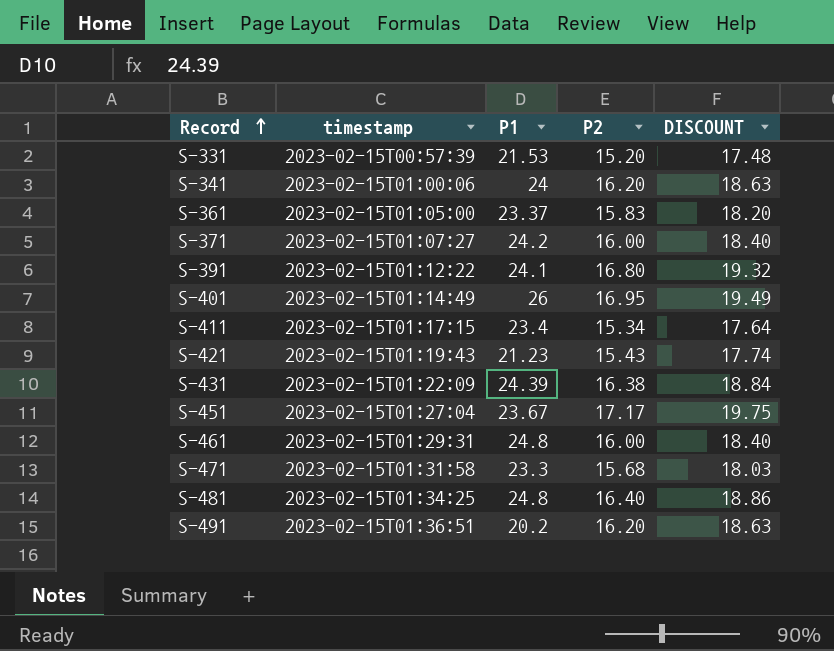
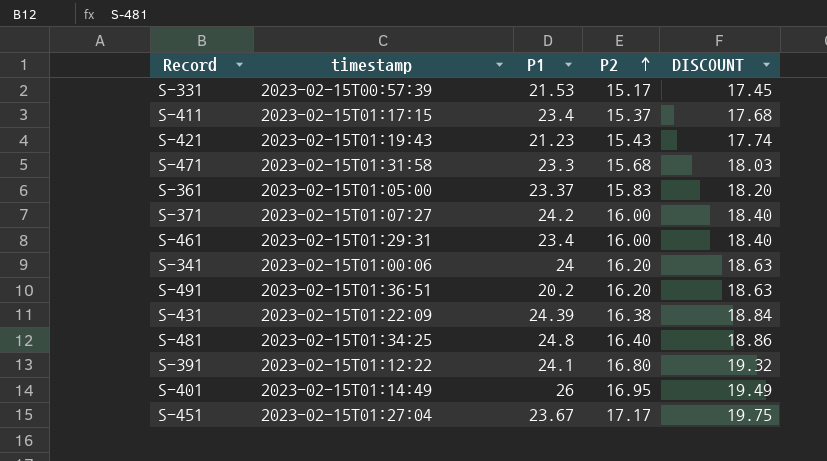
row order: Record ascending -> P2 ascending
S-331 | P2: 15.20 -> 15.17
S-331 | DISCOUNT: 17.48 -> 17.45
S-411 | P2: 15.34 -> 15.37
S-411 | DISCOUNT: 17.64 -> 17.68
S-461 | P1: 24.8 -> 23.4

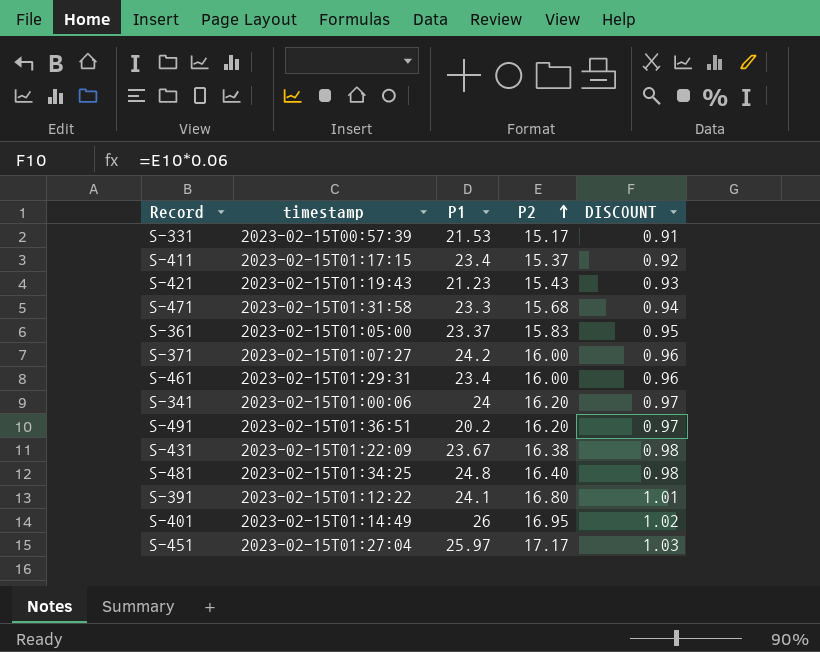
column DISCOUNT | formula: [P2] * 1.15 -> [P2] * 0.06
S-431 | P1: 24.39 -> 23.67
S-451 | P1: 23.67 -> 25.97

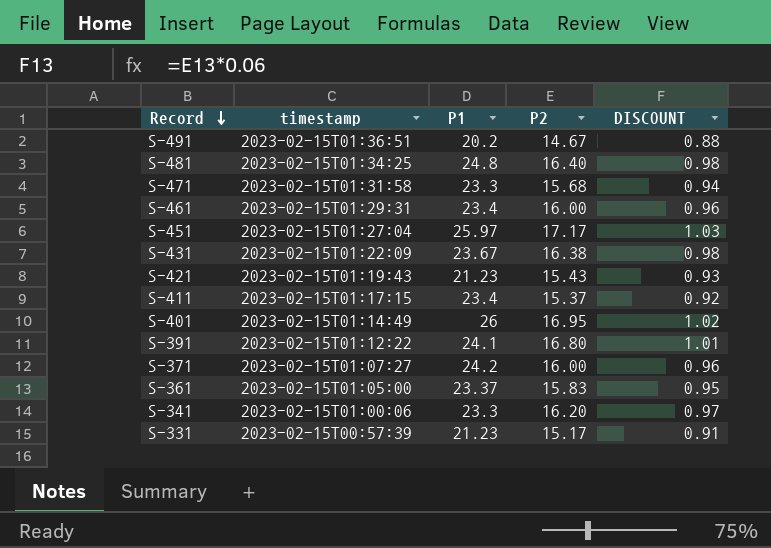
row order: P2 ascending -> Record descending
S-491 | P2: 16.20 -> 14.67
S-491 | DISCOUNT: 0.97 -> 0.88
S-341 | P1: 24 -> 23.3
S-331 | P1: 21.53 -> 21.23

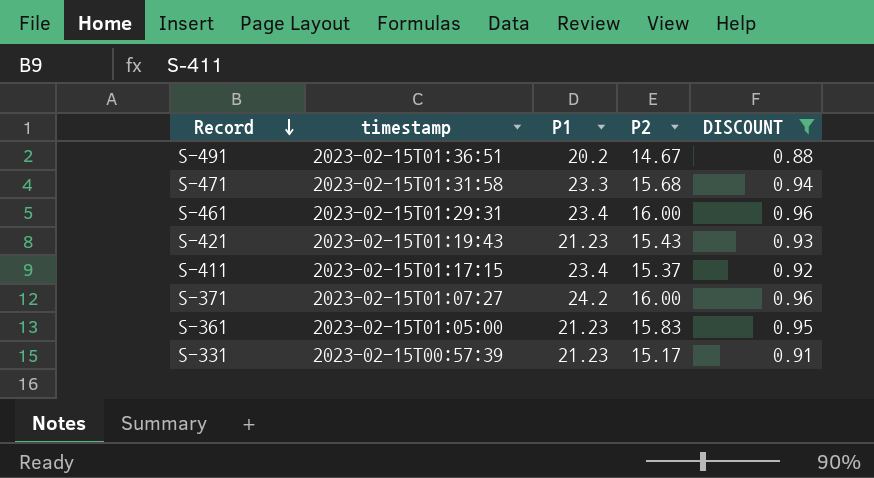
filter: none -> DISCOUNT <= 0.96
S-361 | P1: 23.37 -> 21.23

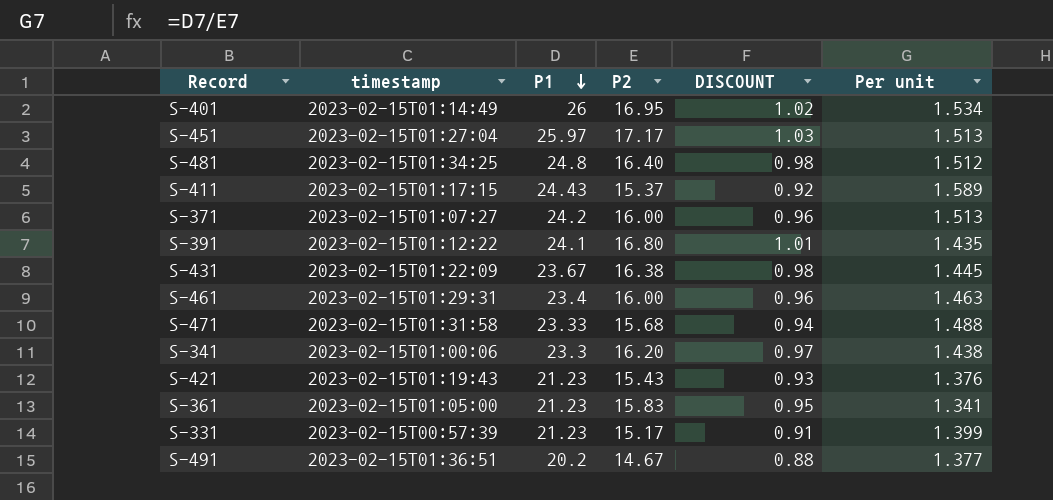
filter: DISCOUNT <= 0.96 -> none
row order: Record descending -> P1 descending
column Per unit | formula: none -> [P1] / [P2]
S-411 | P1: 23.4 -> 24.43
S-471 | P1: 23.3 -> 23.33

